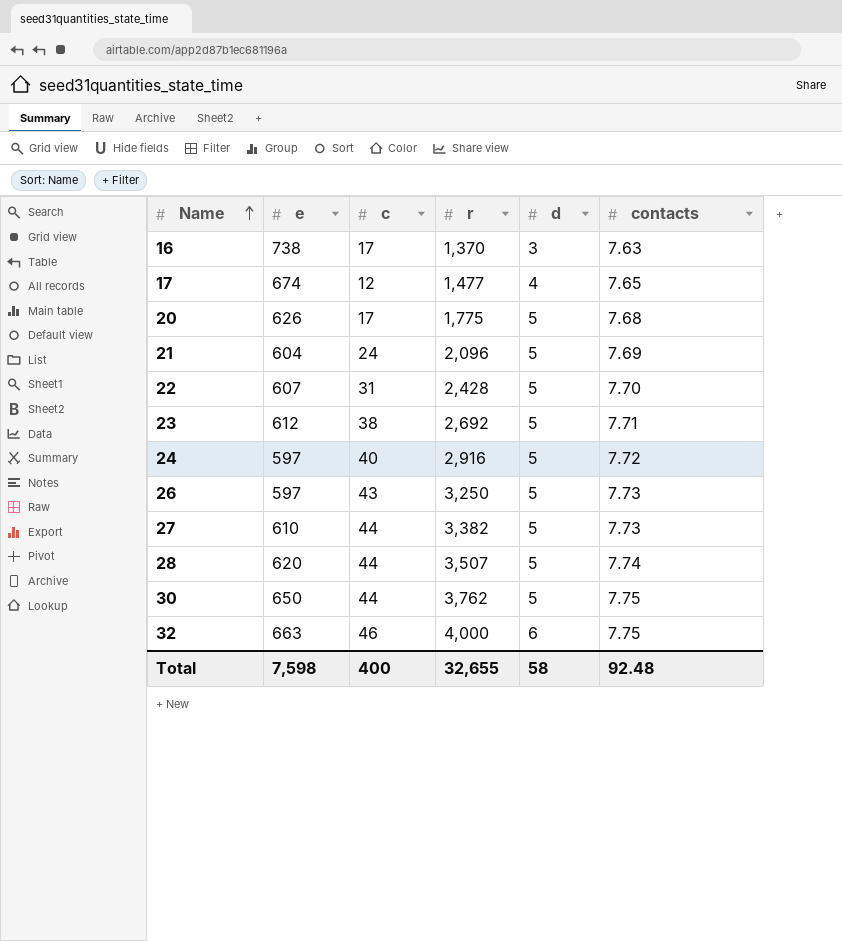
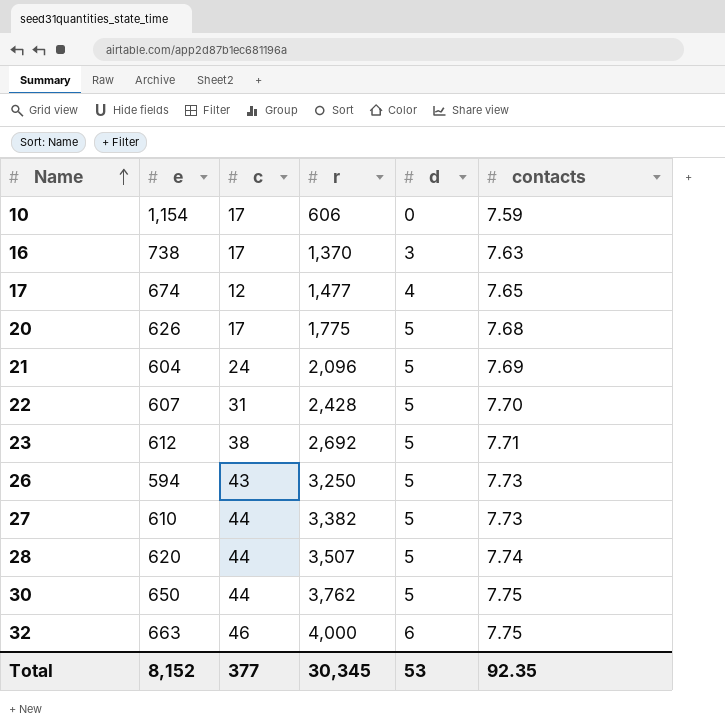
row 24: 597 | 40 | 2,916 | 5 | 7.72 -> none
row 10: none -> 1,154 | 17 | 606 | 0 | 7.59
26 | e: 597 -> 594
Total | e: 7,598 -> 8,152
Total | c: 400 -> 377
Total | r: 32,655 -> 30,345
Total | d: 58 -> 53
Total | contacts: 92.48 -> 92.35

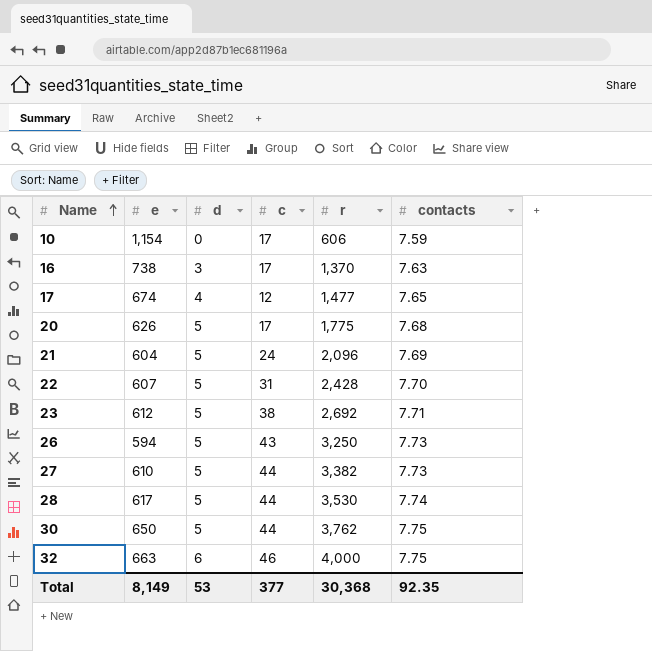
column d | position: 5 -> 3
28 | e: 620 -> 617
28 | r: 3,507 -> 3,530
Total | e: 8,152 -> 8,149
Total | r: 30,345 -> 30,368

